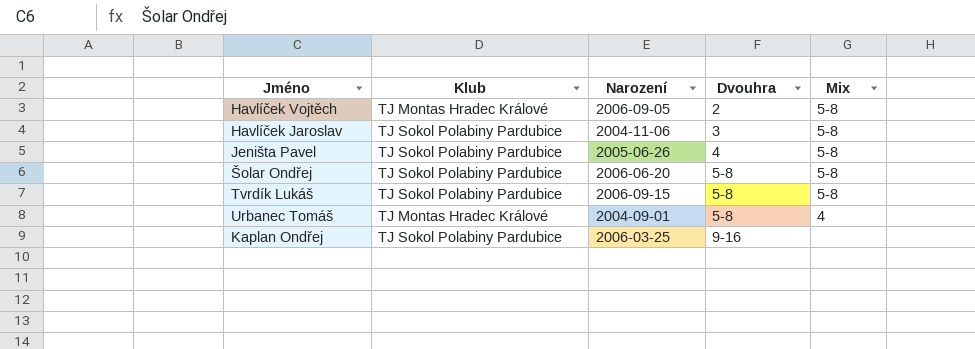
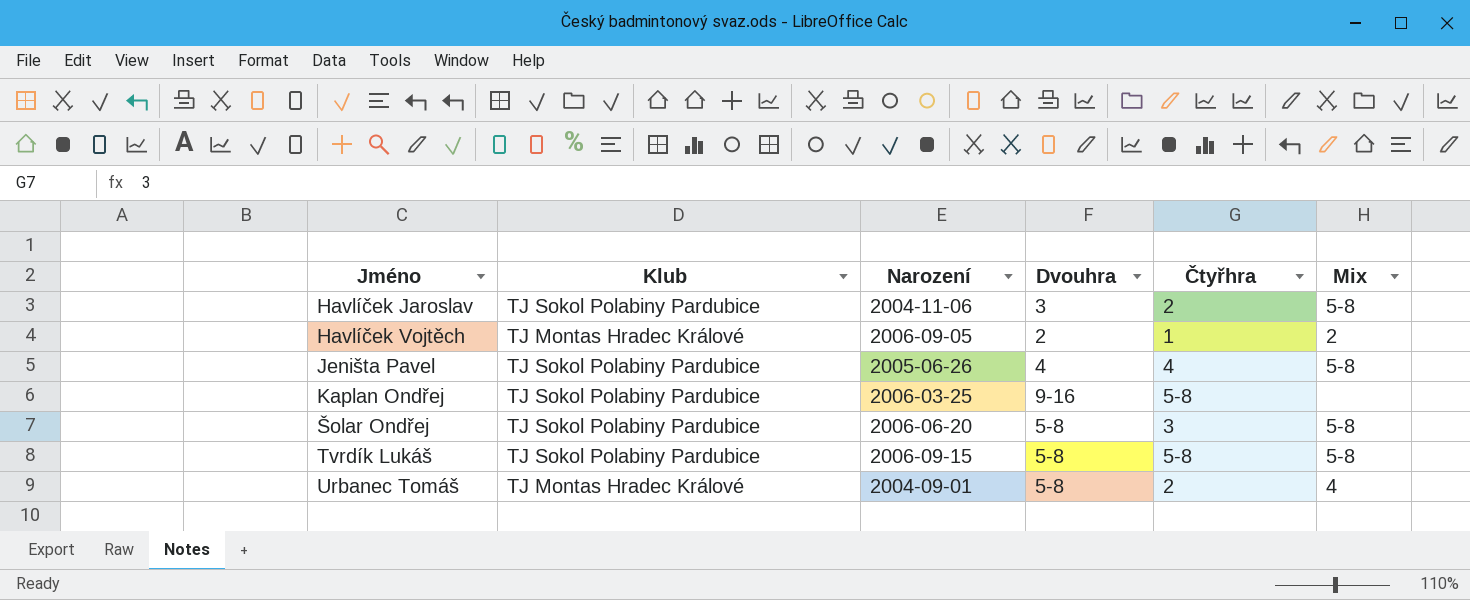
row order: Dvouhra ascending -> Jméno ascending
column Čtyřhra | position: none -> 5
Havlíček Vojtěch | Mix: 5-8 -> 2

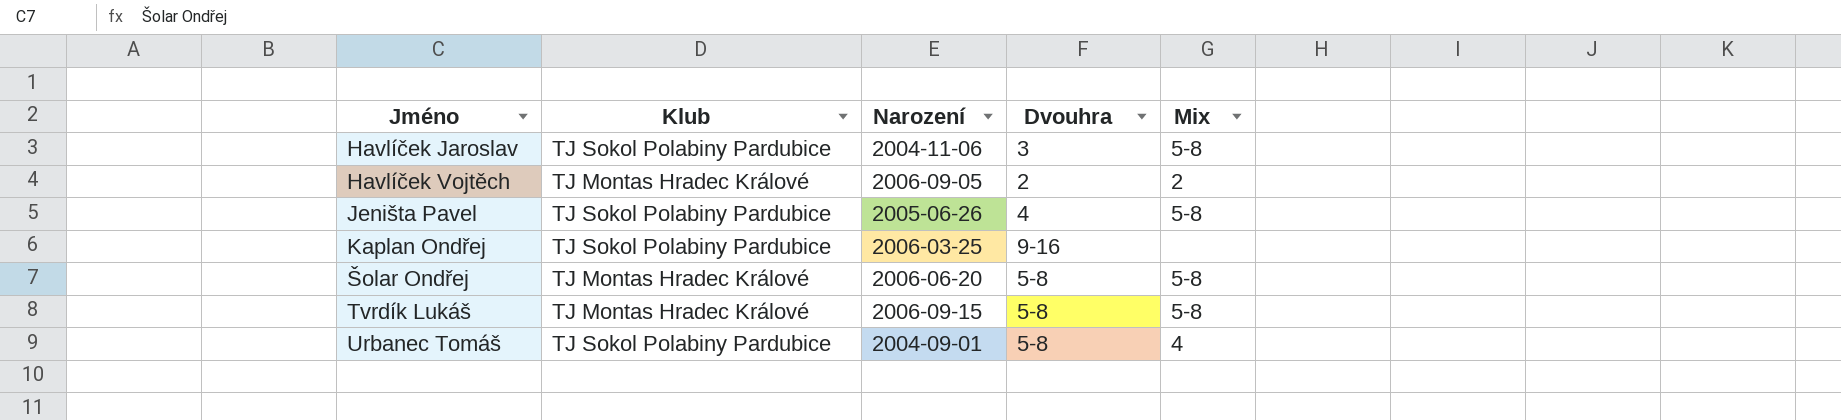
column Čtyřhra | position: 5 -> none
Šolar Ondřej | Klub: TJ Sokol Polabiny Pardubice -> TJ Montas Hradec Králové
Tvrdík Lukáš | Klub: TJ Sokol Polabiny Pardubice -> TJ Montas Hradec Králové
Urbanec Tomáš | Klub: TJ Montas Hradec Králové -> TJ Sokol Polabiny Pardubice

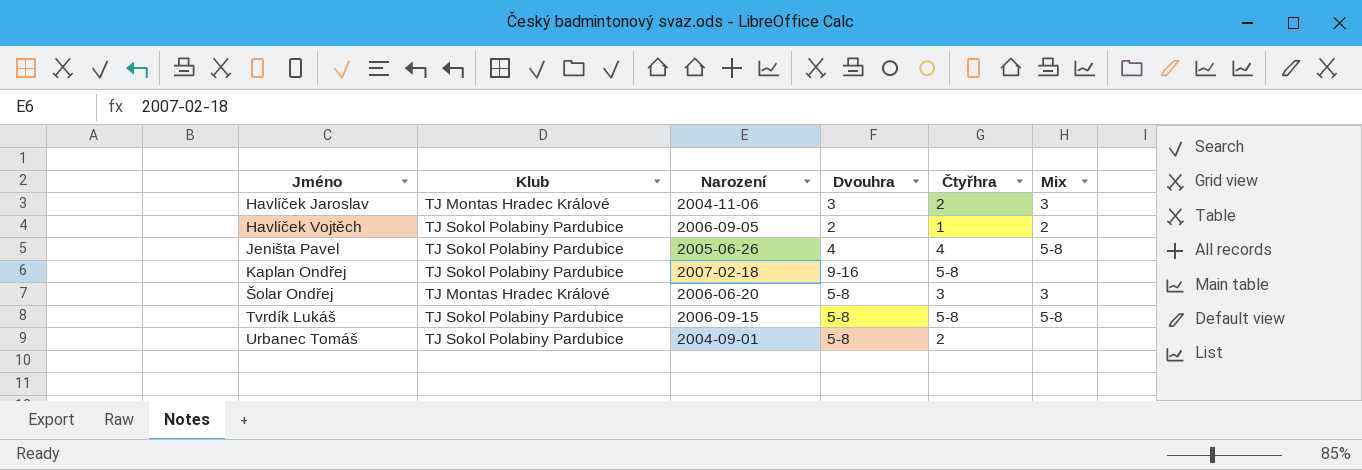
column Čtyřhra | position: none -> 5
Havlíček Jaroslav | Klub: TJ Sokol Polabiny Pardubice -> TJ Montas Hradec Králové
Havlíček Jaroslav | Mix: 5-8 -> 3
Havlíček Vojtěch | Klub: TJ Montas Hradec Králové -> TJ Sokol Polabiny Pardubice
Kaplan Ondřej | Narození: 2006-03-25 -> 2007-02-18
Šolar Ondřej | Mix: 5-8 -> 3
Tvrdík Lukáš | Klub: TJ Montas Hradec Králové -> TJ Sokol Polabiny Pardubice
Urbanec Tomáš | Mix: 4 -> none

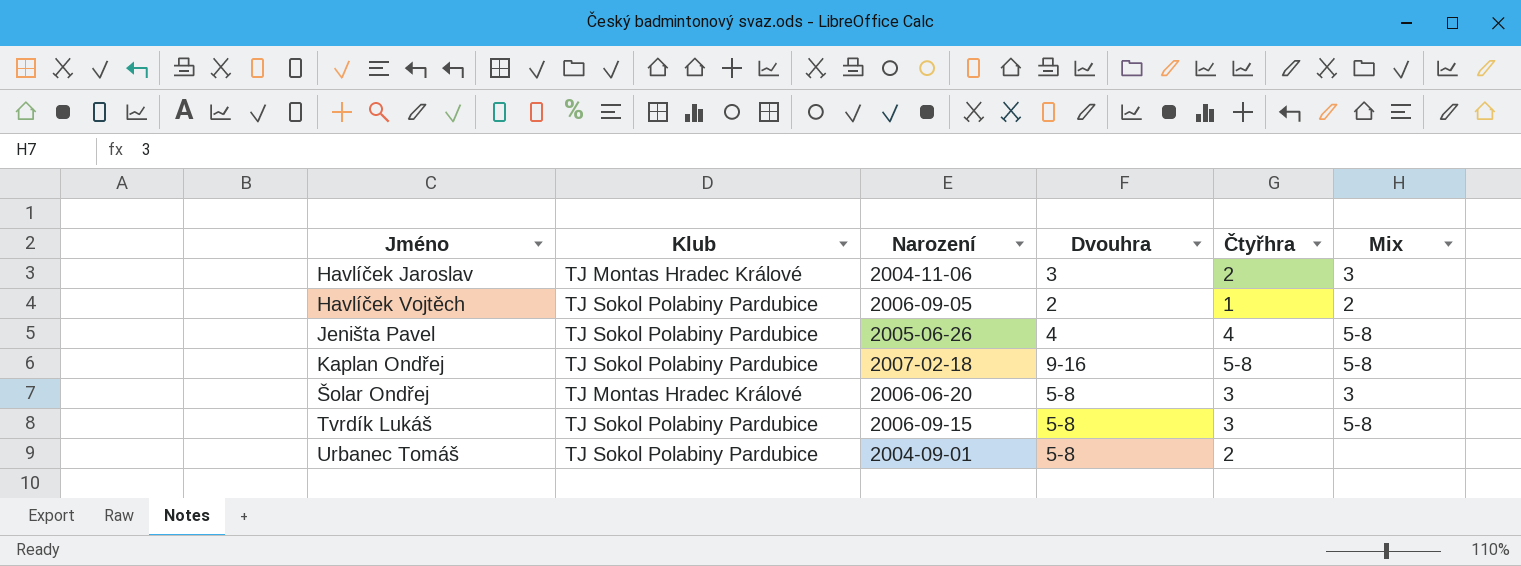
Kaplan Ondřej | Mix: none -> 5-8
Tvrdík Lukáš | Čtyřhra: 5-8 -> 3

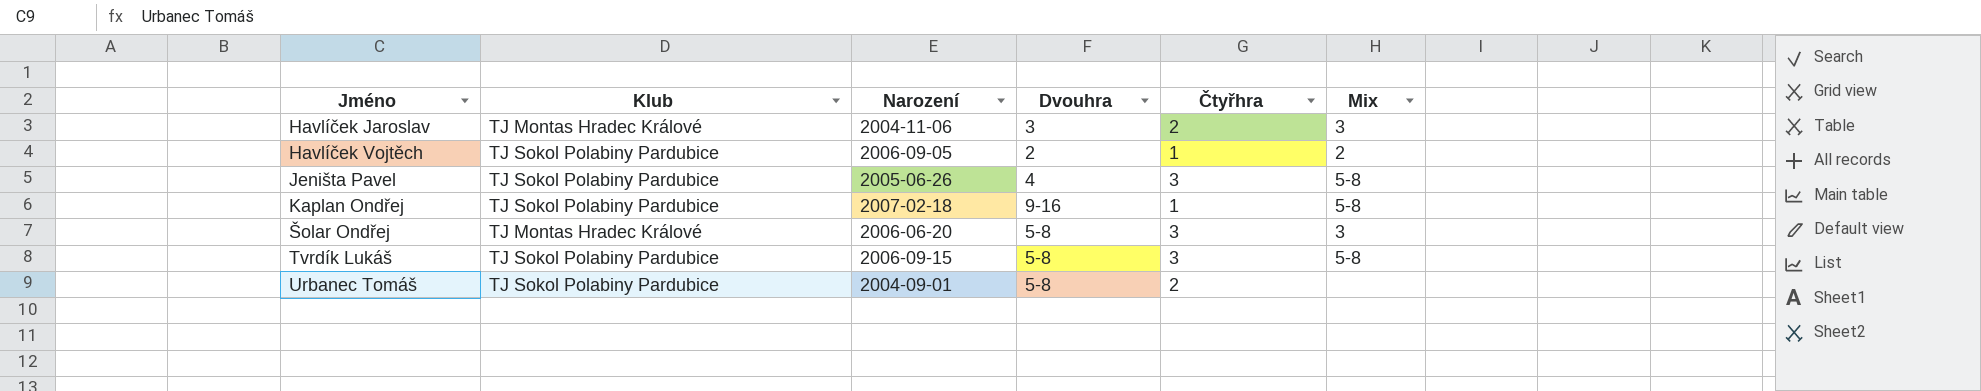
Jeništa Pavel | Čtyřhra: 4 -> 3
Kaplan Ondřej | Čtyřhra: 5-8 -> 1

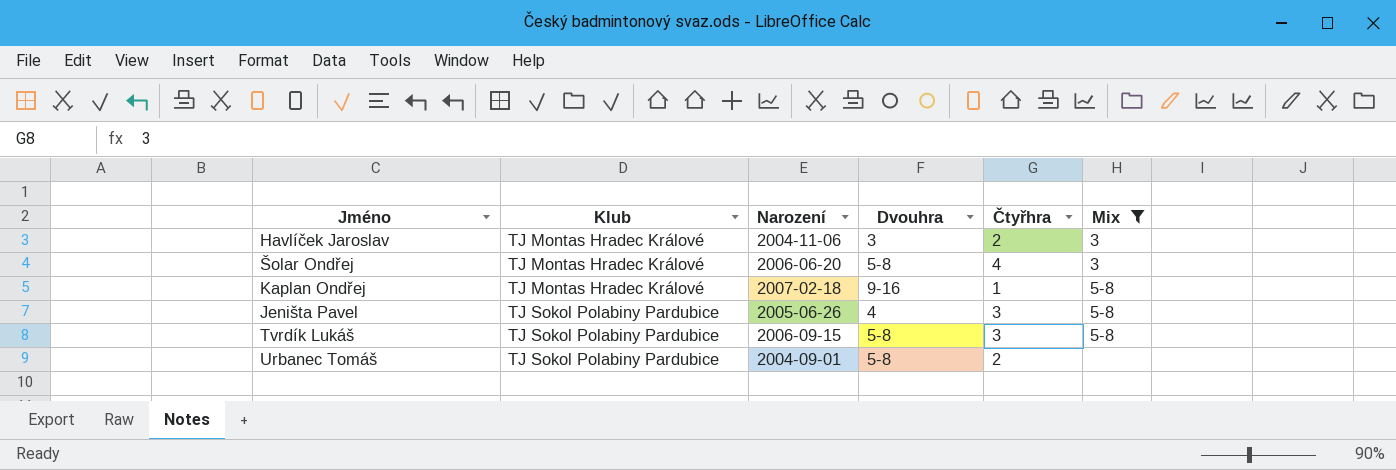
filter: none -> Mix != 2
row order: Jméno ascending -> Klub ascending
Šolar Ondřej | Čtyřhra: 3 -> 4
Kaplan Ondřej | Klub: TJ Sokol Polabiny Pardubice -> TJ Montas Hradec Králové

